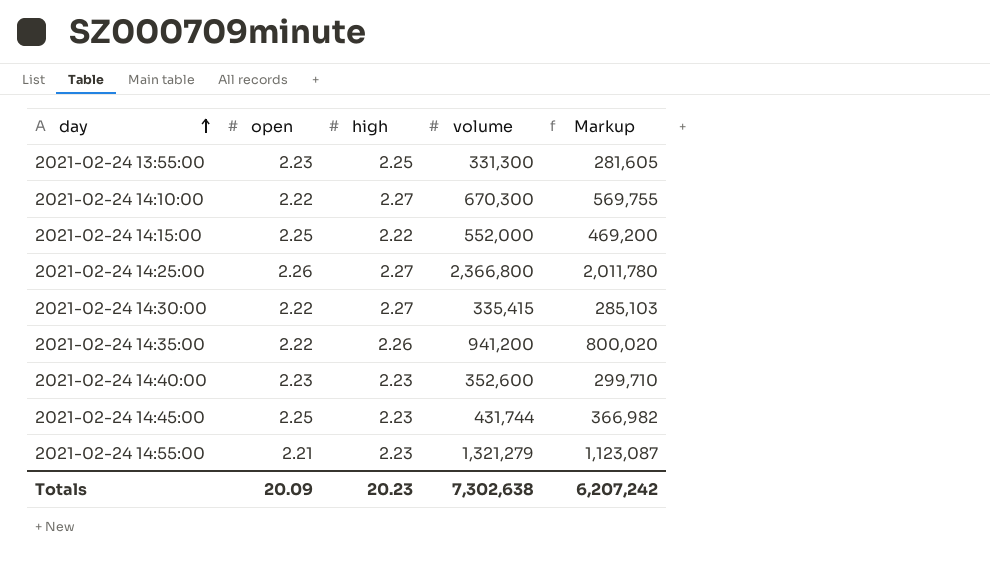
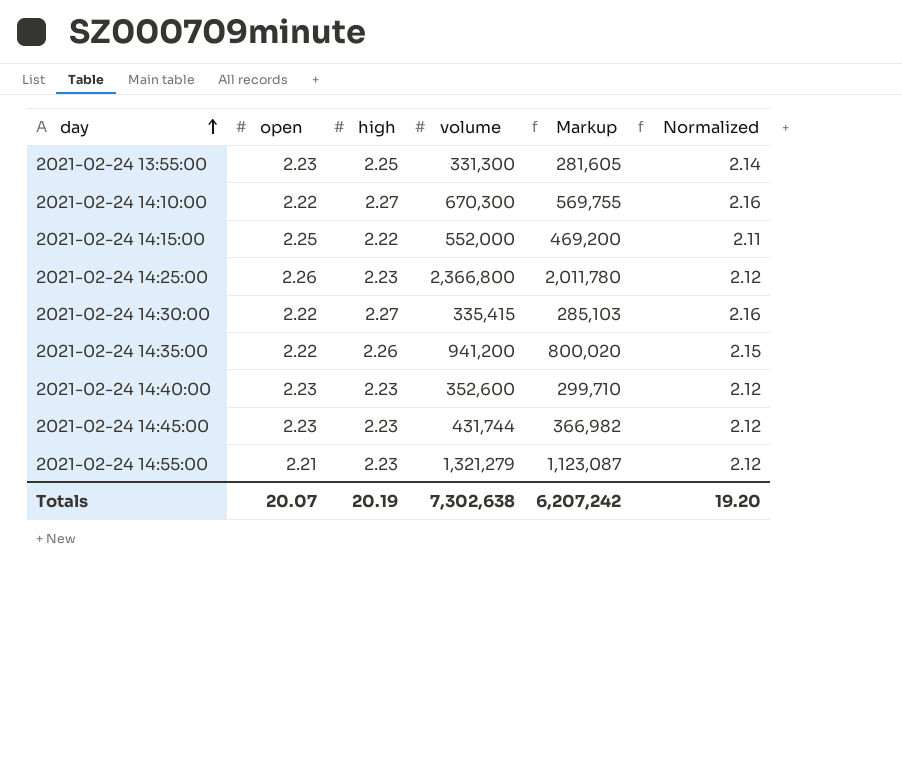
column Normalized | formula: none -> [high] * 0.95
2021-02-24 14:25:00 | high: 2.27 -> 2.23
2021-02-24 14:45:00 | open: 2.25 -> 2.23
Totals | open: 20.09 -> 20.07
Totals | high: 20.23 -> 20.19

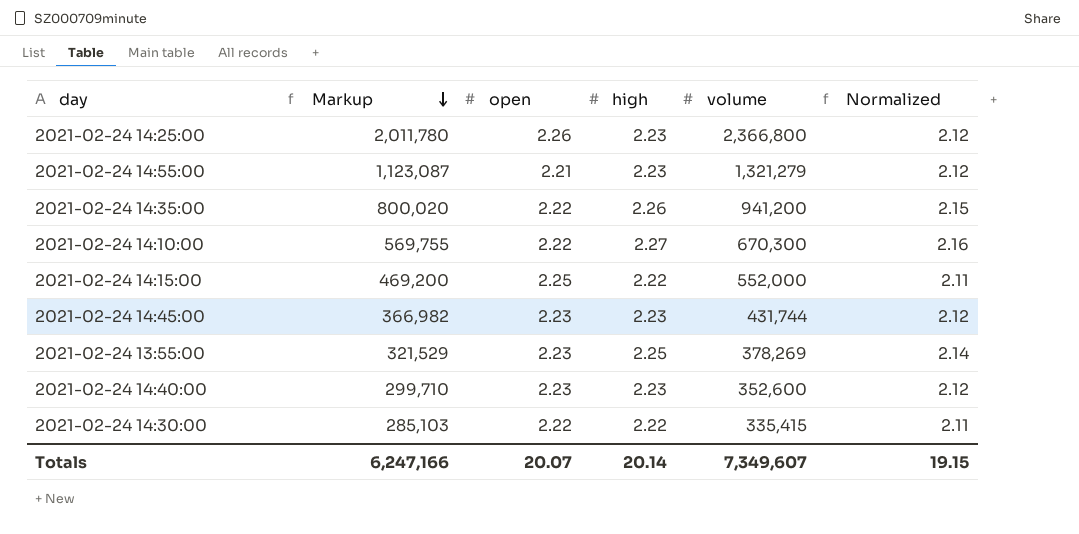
row order: day ascending -> Markup descending
column Markup | position: 5 -> 2
2021-02-24 13:55:00 | Markup: 281,605 -> 321,529
2021-02-24 13:55:00 | volume: 331,300 -> 378,269
2021-02-24 14:30:00 | high: 2.27 -> 2.22
2021-02-24 14:30:00 | Normalized: 2.16 -> 2.11
Totals | Markup: 6,207,242 -> 6,247,166
Totals | high: 20.19 -> 20.14
Totals | volume: 7,302,638 -> 7,349,607
Totals | Normalized: 19.20 -> 19.15

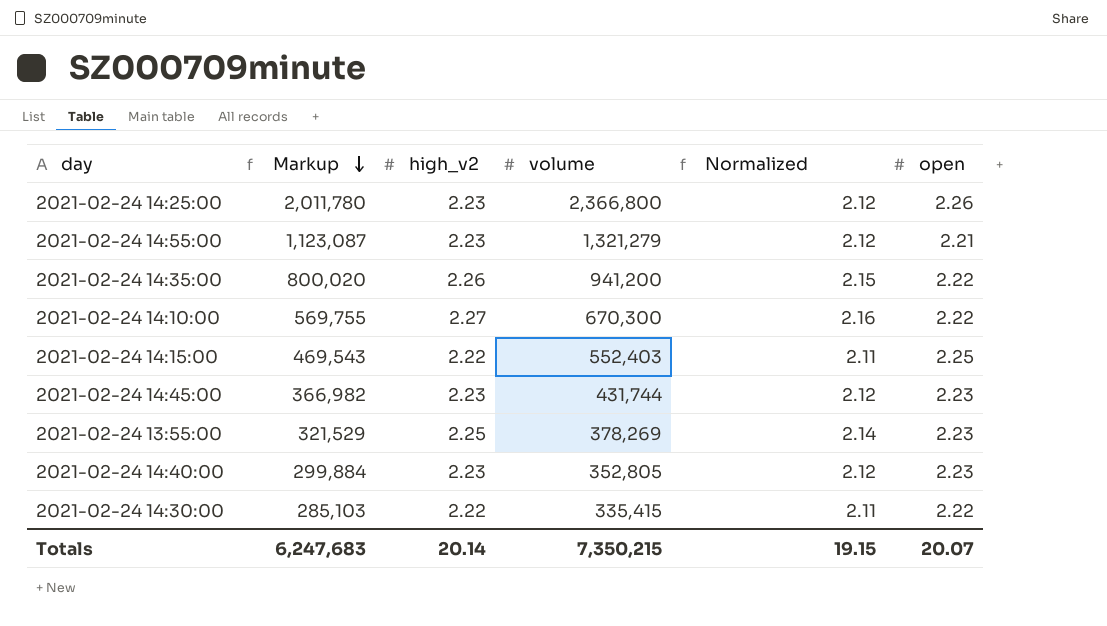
column name: high -> high_v2
column open | position: 3 -> 6
2021-02-24 14:15:00 | Markup: 469,200 -> 469,543
2021-02-24 14:15:00 | volume: 552,000 -> 552,403
2021-02-24 14:40:00 | Markup: 299,710 -> 299,884
2021-02-24 14:40:00 | volume: 352,600 -> 352,805
Totals | Markup: 6,247,166 -> 6,247,683
Totals | volume: 7,349,607 -> 7,350,215

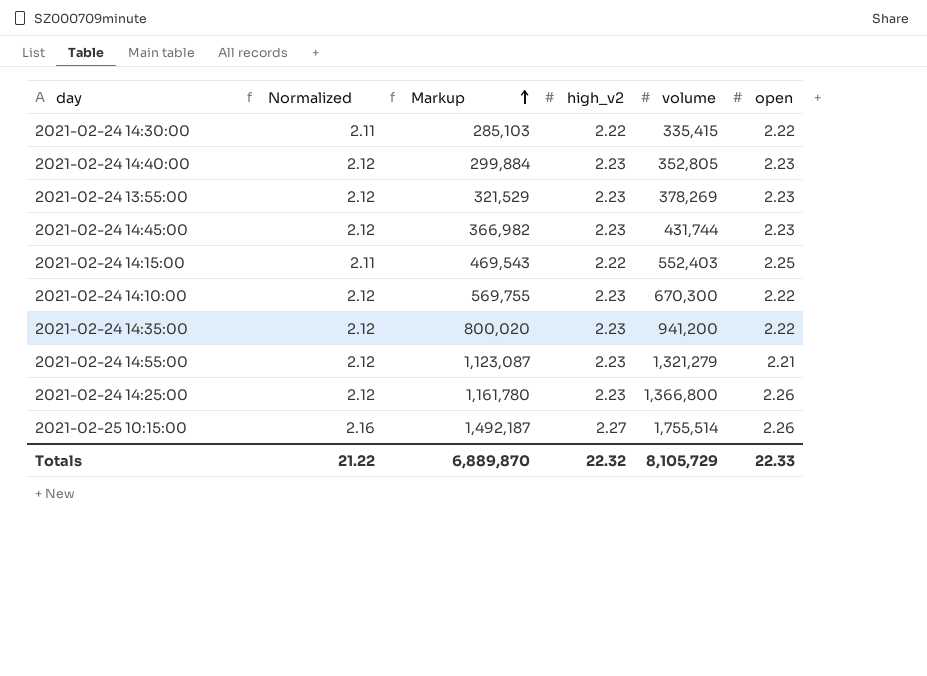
row order: Markup descending -> Markup ascending
column Normalized | position: 5 -> 2
2021-02-24 13:55:00 | Normalized: 2.14 -> 2.12
2021-02-24 13:55:00 | high_v2: 2.25 -> 2.23
2021-02-24 14:10:00 | Normalized: 2.16 -> 2.12
2021-02-24 14:10:00 | high_v2: 2.27 -> 2.23
2021-02-24 14:35:00 | Normalized: 2.15 -> 2.12
2021-02-24 14:35:00 | high_v2: 2.26 -> 2.23
2021-02-24 14:25:00 | Markup: 2,011,780 -> 1,161,780
2021-02-24 14:25:00 | volume: 2,366,800 -> 1,366,800
row 2021-02-25 10:15:00: none -> 2.16 | 1,492,187 | 2.27 | 1,755,514 | 2.26
Totals | Normalized: 19.15 -> 21.22
Totals | Markup: 6,247,683 -> 6,889,870
Totals | high_v2: 20.14 -> 22.32
Totals | volume: 7,350,215 -> 8,105,729
Totals | open: 20.07 -> 22.33

